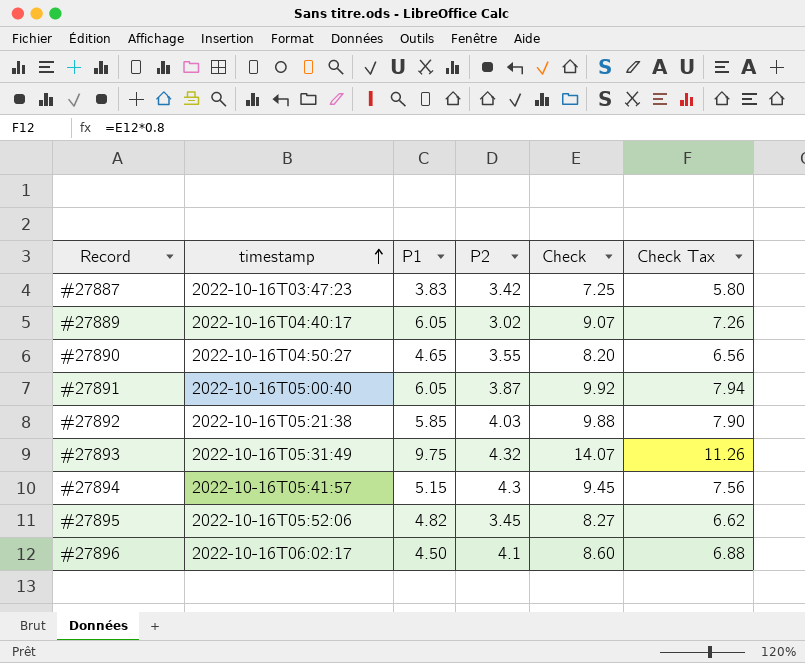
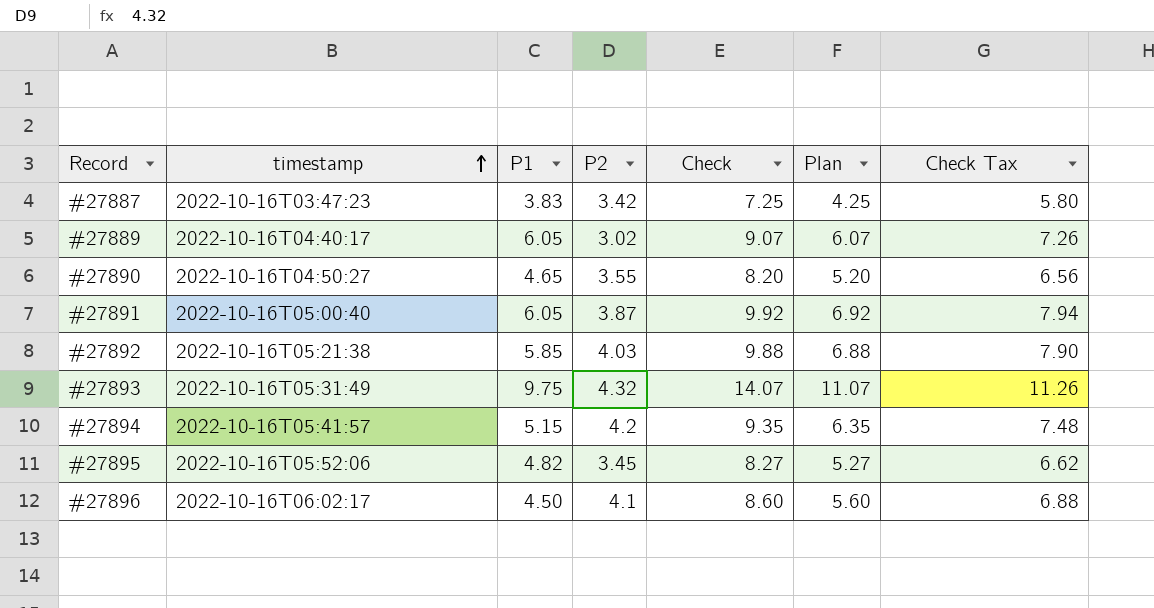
column Plan | formula: none -> [Check] - 3
#27894 | P2: 4.3 -> 4.2
#27894 | Check: 9.45 -> 9.35
#27894 | Check Tax: 7.56 -> 7.48

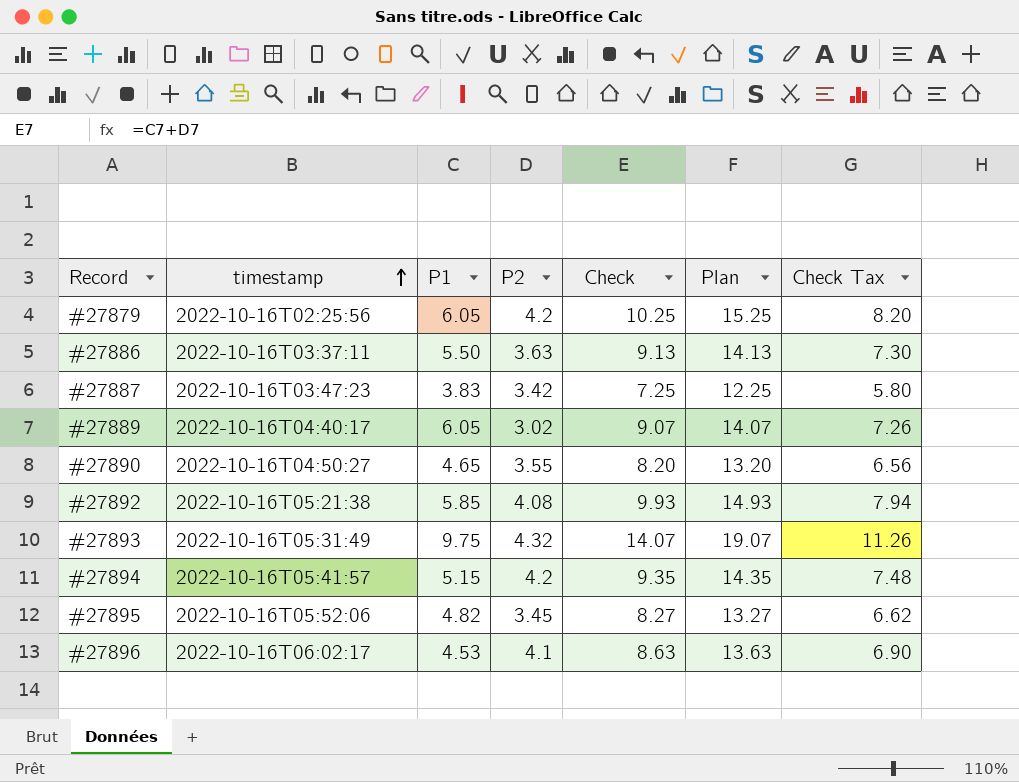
column Plan | formula: [Check] - 3 -> [Check] + 5
row #27891: 2022-10-16T05:00:40 | 6.05 | 3.87 | 9.92 | 6.92 | 7.94 -> none
row #27879: none -> 2022-10-16T02:25:56 | 6.05 | 4.2 | 10.25 | 15.25 | 8.20
row #27886: none -> 2022-10-16T03:37:11 | 5.50 | 3.63 | 9.13 | 14.13 | 7.30
#27892 | P2: 4.03 -> 4.08
#27892 | Check: 9.88 -> 9.93
#27892 | Check Tax: 7.90 -> 7.94
#27896 | P1: 4.50 -> 4.53
#27896 | Check: 8.60 -> 8.63
#27896 | Check Tax: 6.88 -> 6.90

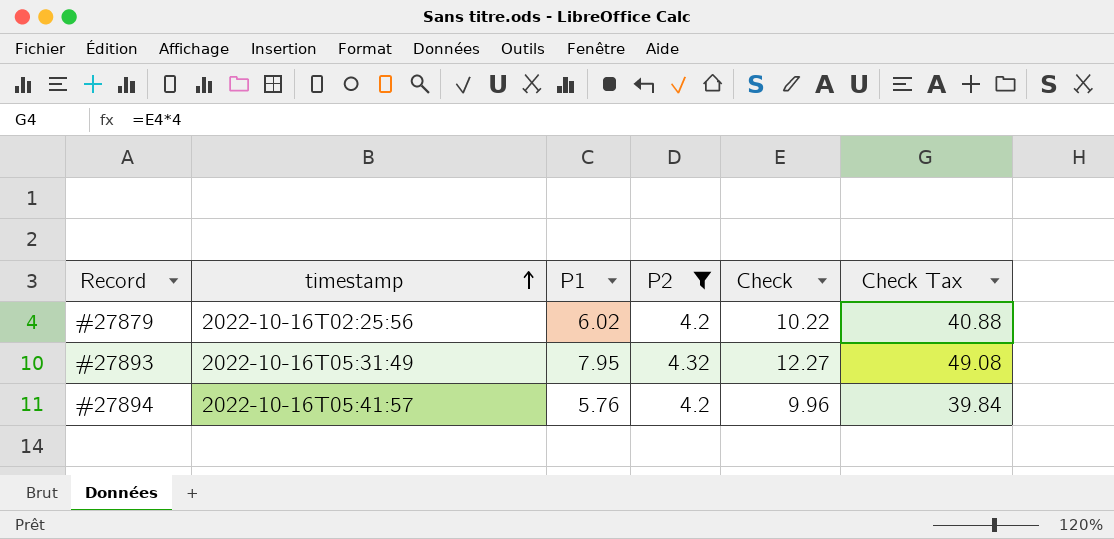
filter: none -> P2 >= 4.2
column Plan | formula: [Check] + 5 -> none
column Check Tax | formula: [Check] * 0.8 -> [Check] * 4
#27879 | P1: 6.05 -> 6.02
#27879 | Check: 10.25 -> 10.22
#27893 | P1: 9.75 -> 7.95
#27893 | Check: 14.07 -> 12.27
#27894 | P1: 5.15 -> 5.76
#27894 | Check: 9.35 -> 9.96

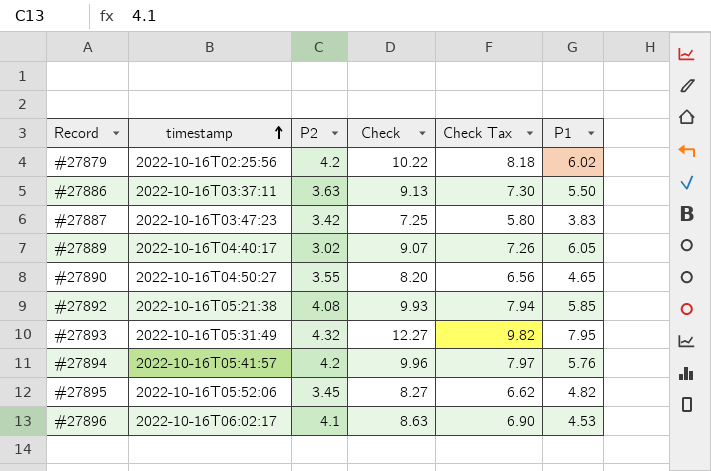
filter: P2 >= 4.2 -> none
column Check Tax | formula: [Check] * 4 -> [Check] * 0.8
column P1 | position: 3 -> 6

